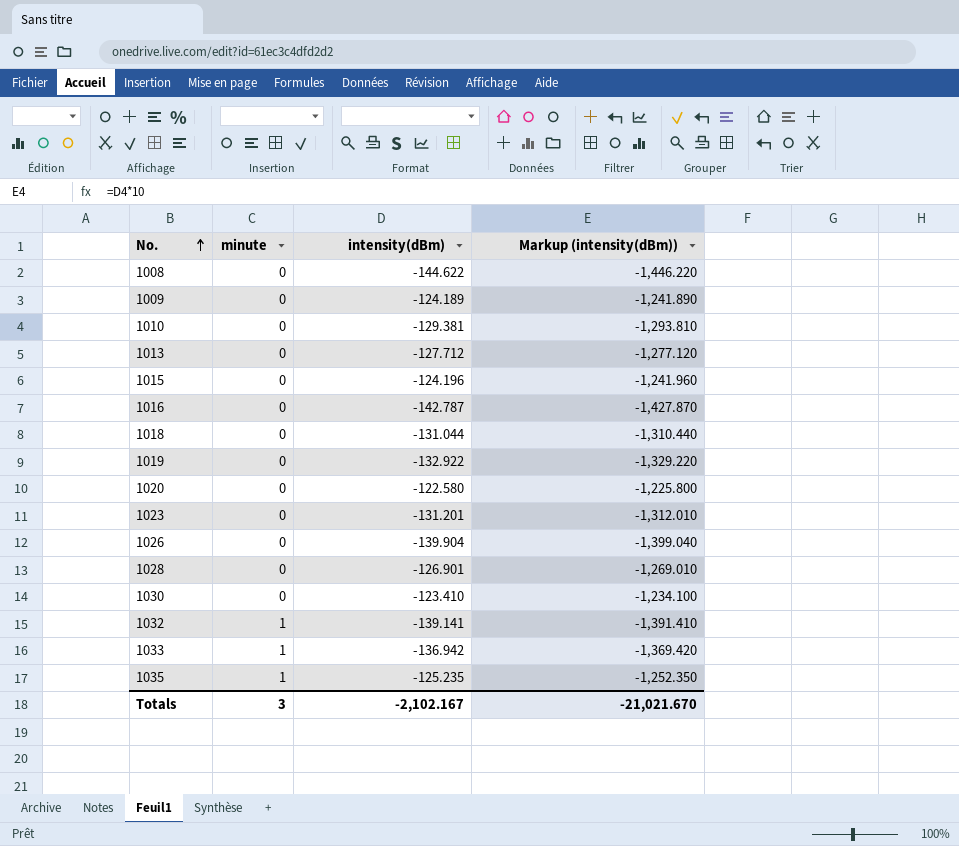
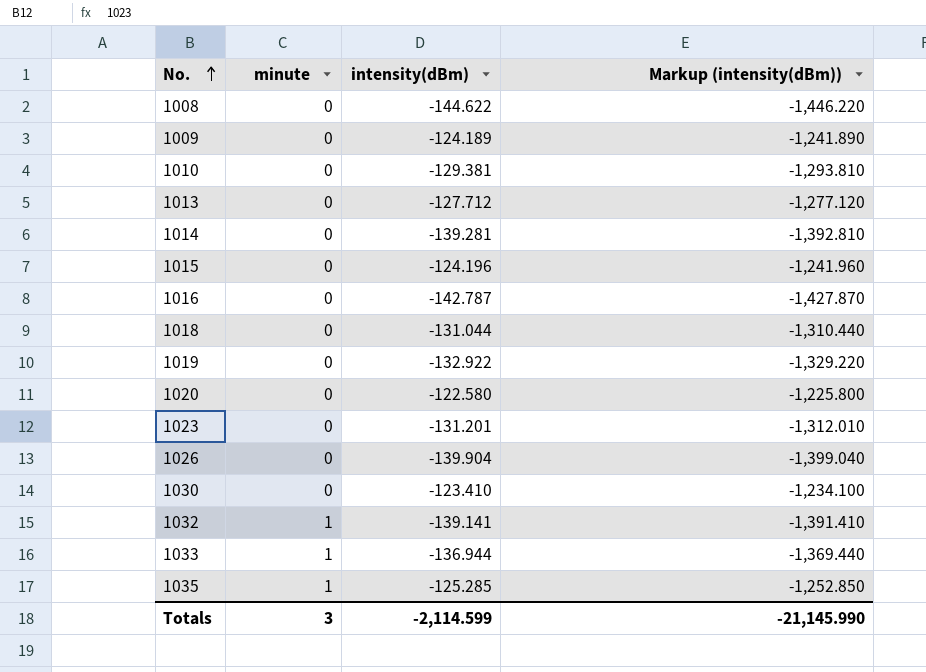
row 1028: 0 | -126.901 | -1,269.010 -> none
row 1014: none -> 0 | -139.281 | -1,392.810
1033 | intensity(dBm): -136.942 -> -136.944
1033 | Markup (intensity(dBm)): -1,369.420 -> -1,369.440
1035 | intensity(dBm): -125.235 -> -125.285
1035 | Markup (intensity(dBm)): -1,252.350 -> -1,252.850
Totals | intensity(dBm): -2,102.167 -> -2,114.599
Totals | Markup (intensity(dBm)): -21,021.670 -> -21,145.990

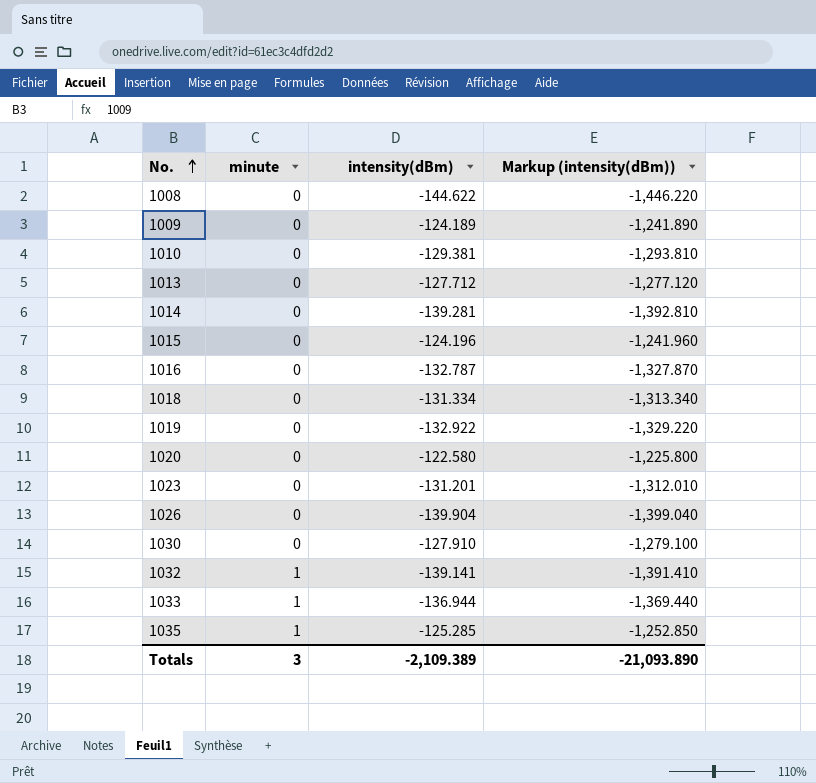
1016 | intensity(dBm): -142.787 -> -132.787
1016 | Markup (intensity(dBm)): -1,427.870 -> -1,327.870
1018 | intensity(dBm): -131.044 -> -131.334
1018 | Markup (intensity(dBm)): -1,310.440 -> -1,313.340
1030 | intensity(dBm): -123.410 -> -127.910
1030 | Markup (intensity(dBm)): -1,234.100 -> -1,279.100
Totals | intensity(dBm): -2,114.599 -> -2,109.389
Totals | Markup (intensity(dBm)): -21,145.990 -> -21,093.890

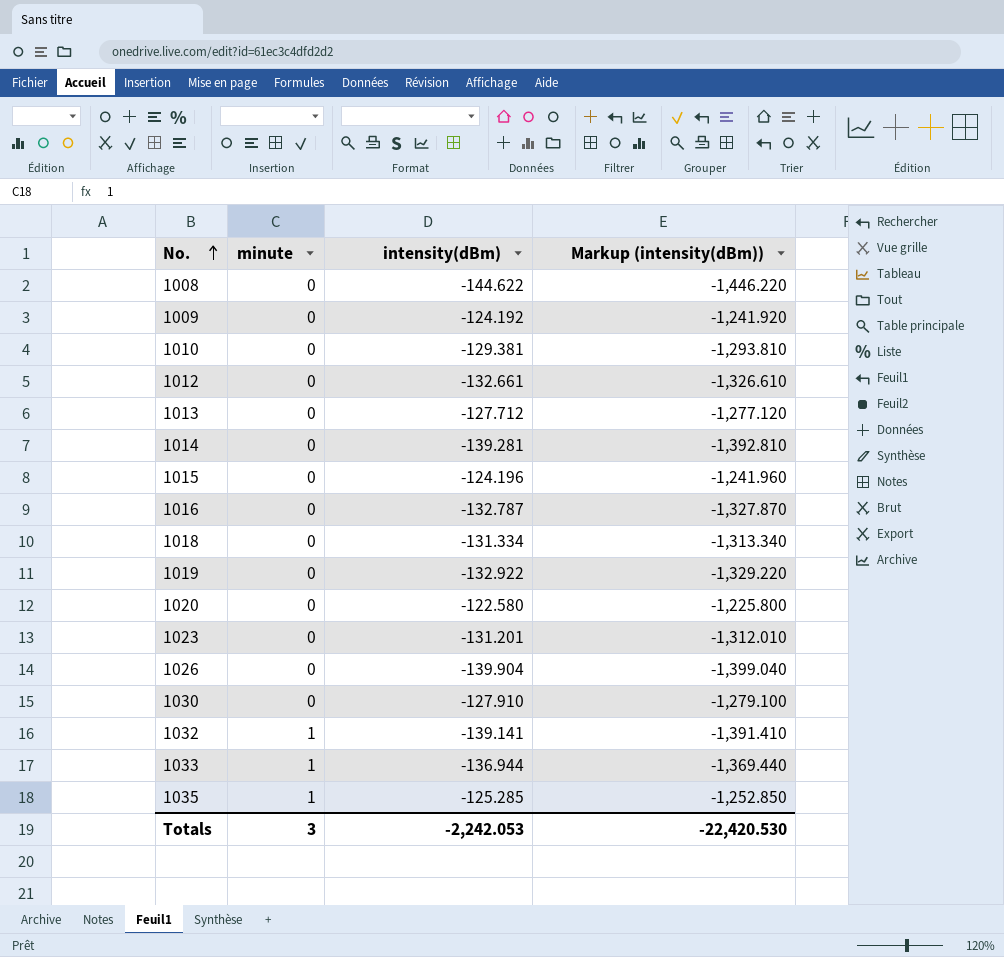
1009 | intensity(dBm): -124.189 -> -124.192
1009 | Markup (intensity(dBm)): -1,241.890 -> -1,241.920
row 1012: none -> 0 | -132.661 | -1,326.610
Totals | intensity(dBm): -2,109.389 -> -2,242.053
Totals | Markup (intensity(dBm)): -21,093.890 -> -22,420.530

